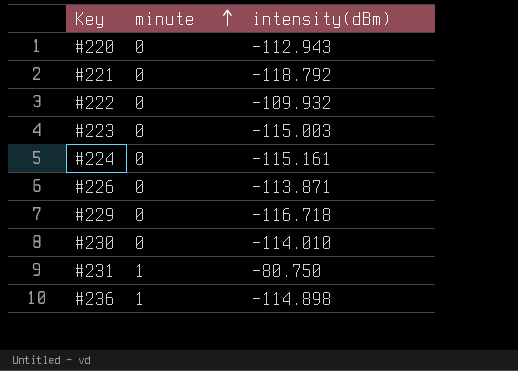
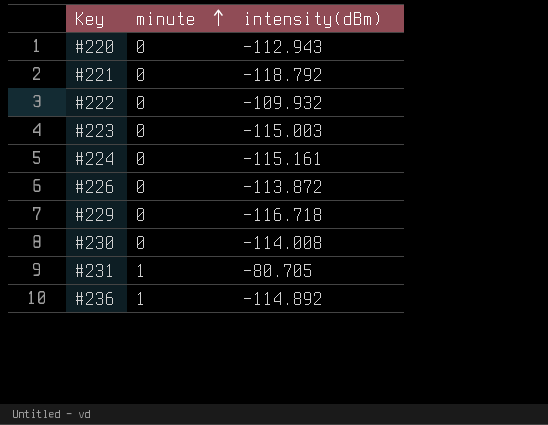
#226 | intensity(dBm): -113.871 -> -113.872
#230 | intensity(dBm): -114.010 -> -114.008
#231 | intensity(dBm): -80.750 -> -80.705
#236 | intensity(dBm): -114.898 -> -114.892

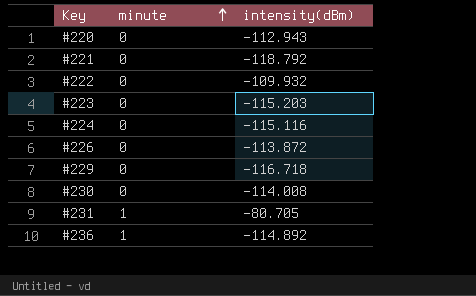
#223 | intensity(dBm): -115.003 -> -115.203
#224 | intensity(dBm): -115.161 -> -115.116

